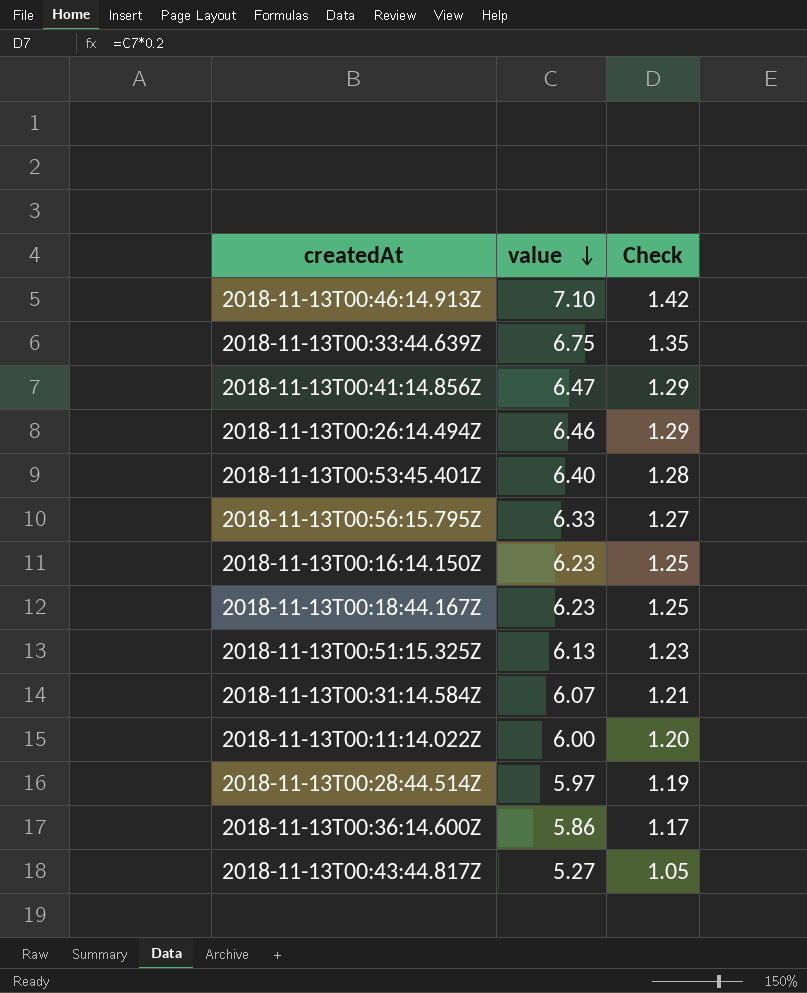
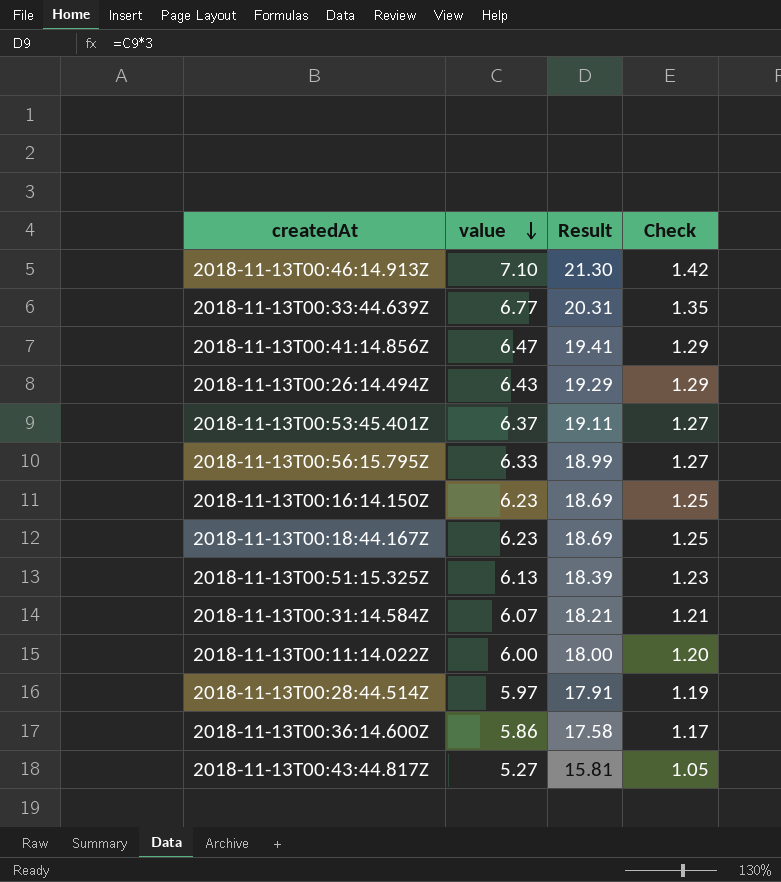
column Result | formula: none -> [value] * 3
2018-11-13T00:33:44.639Z | value: 6.75 -> 6.77
2018-11-13T00:26:14.494Z | value: 6.46 -> 6.43
2018-11-13T00:53:45.401Z | value: 6.40 -> 6.37
2018-11-13T00:53:45.401Z | Check: 1.28 -> 1.27

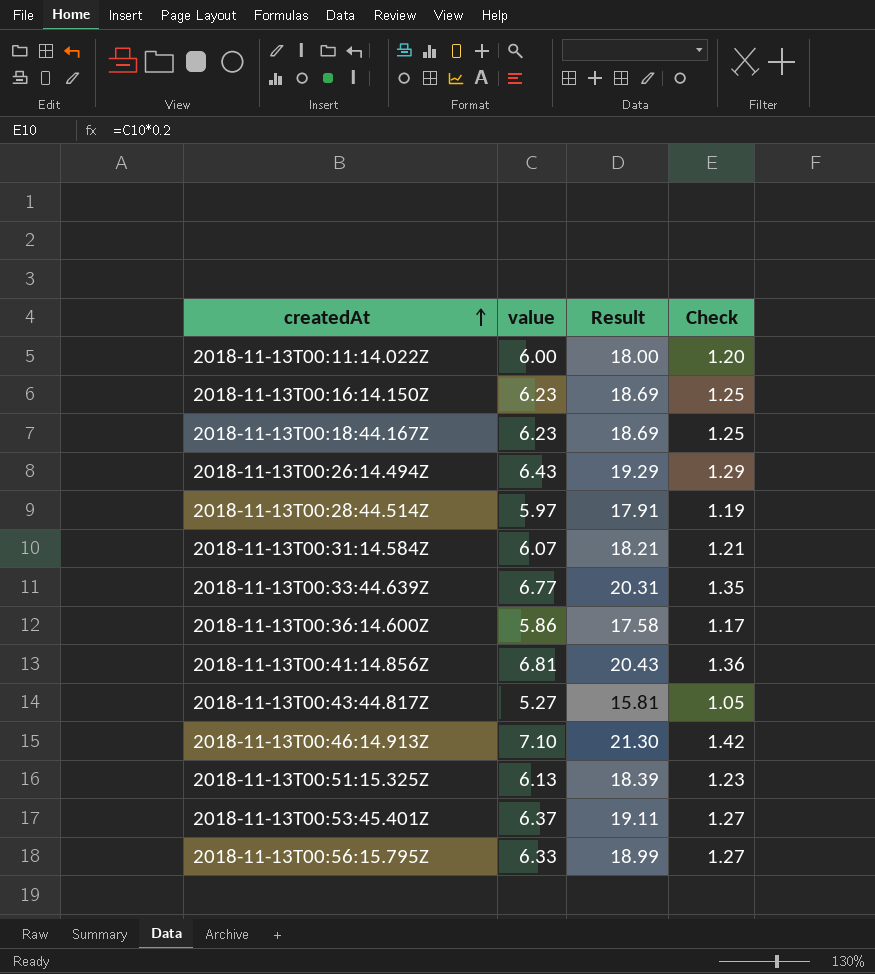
row order: value descending -> createdAt ascending
2018-11-13T00:41:14.856Z | value: 6.47 -> 6.81
2018-11-13T00:41:14.856Z | Result: 19.41 -> 20.43
2018-11-13T00:41:14.856Z | Check: 1.29 -> 1.36

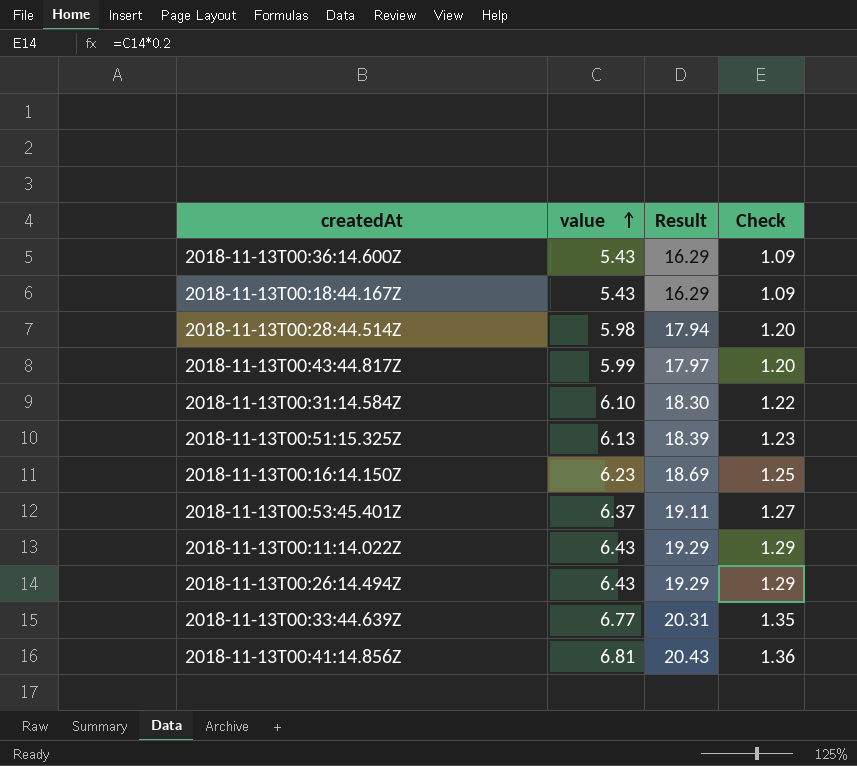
row order: createdAt ascending -> value ascending
row 2018-11-13T00:46:14.913Z: 7.10 | 21.30 | 1.42 -> none
row 2018-11-13T00:56:15.795Z: 6.33 | 18.99 | 1.27 -> none
2018-11-13T00:36:14.600Z | value: 5.86 -> 5.43
2018-11-13T00:36:14.600Z | Result: 17.58 -> 16.29
2018-11-13T00:36:14.600Z | Check: 1.17 -> 1.09
2018-11-13T00:18:44.167Z | value: 6.23 -> 5.43
2018-11-13T00:18:44.167Z | Result: 18.69 -> 16.29
2018-11-13T00:18:44.167Z | Check: 1.25 -> 1.09
2018-11-13T00:28:44.514Z | value: 5.97 -> 5.98
2018-11-13T00:28:44.514Z | Result: 17.91 -> 17.94
2018-11-13T00:28:44.514Z | Check: 1.19 -> 1.20
2018-11-13T00:43:44.817Z | value: 5.27 -> 5.99
2018-11-13T00:43:44.817Z | Result: 15.81 -> 17.97
2018-11-13T00:43:44.817Z | Check: 1.05 -> 1.20
2018-11-13T00:31:14.584Z | value: 6.07 -> 6.10
2018-11-13T00:31:14.584Z | Result: 18.21 -> 18.30
2018-11-13T00:31:14.584Z | Check: 1.21 -> 1.22
2018-11-13T00:11:14.022Z | value: 6.00 -> 6.43
2018-11-13T00:11:14.022Z | Result: 18.00 -> 19.29
2018-11-13T00:11:14.022Z | Check: 1.20 -> 1.29

